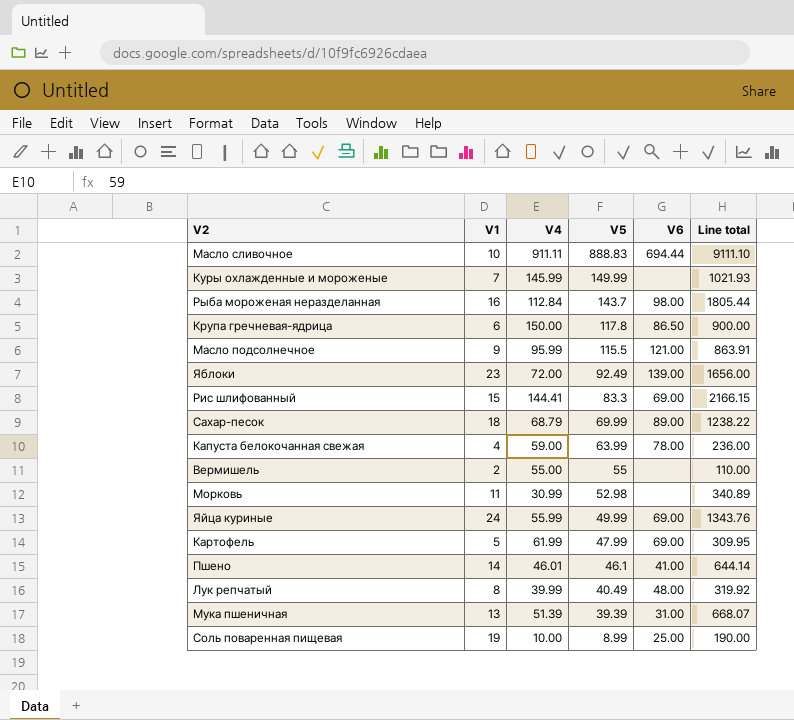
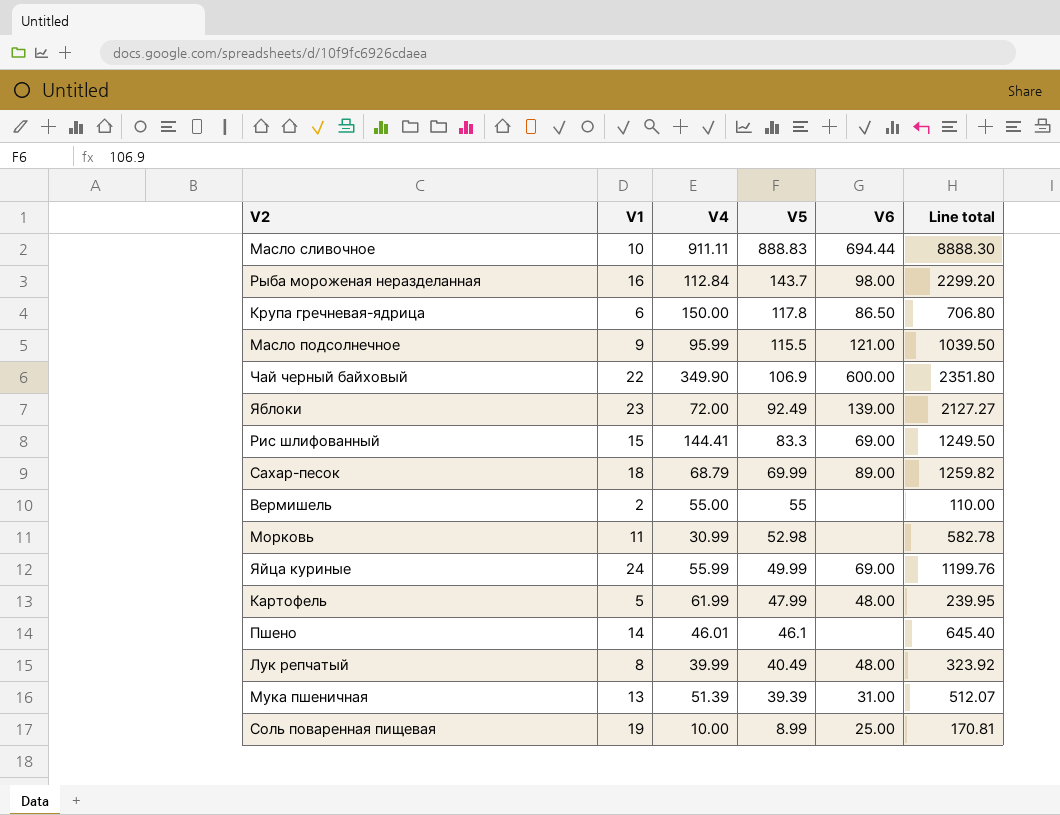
column Line total | formula: [V1] * [V4] -> [V1] * [V5]
row Куры охлажденные и мороженые: 7 | 145.99 | 149.99 | none | 1021.93 -> none
row Капуста белокочанная свежая: 4 | 59.00 | 63.99 | 78.00 | 236.00 -> none
row Чай черный байховый: none -> 22 | 349.90 | 106.9 | 600.00 | 2351.80
Картофель | V6: 69.00 -> 48.00
Пшено | V6: 41.00 -> none

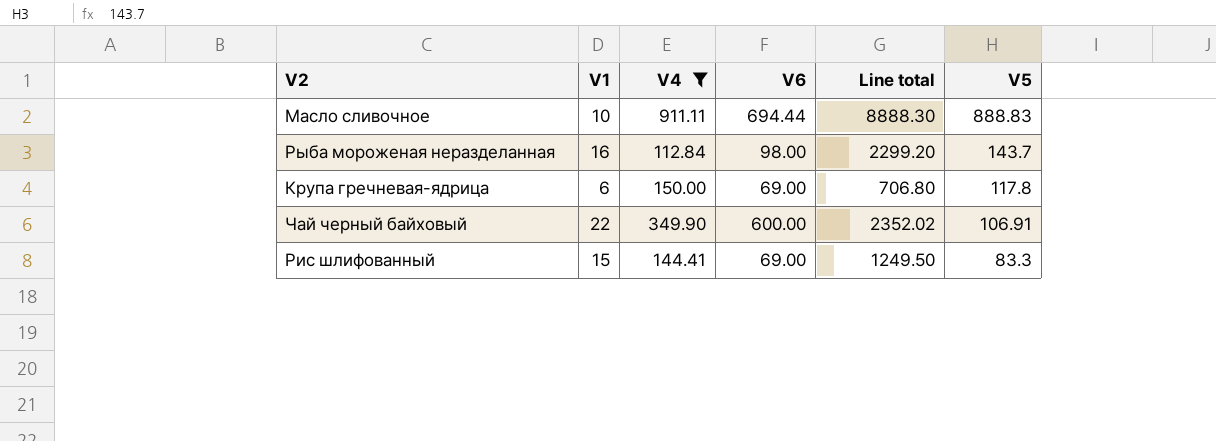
filter: none -> V4 >= 112.84
column V5 | position: 4 -> 6
Крупа гречневая-ядрица | V6: 86.50 -> 69.00
Чай черный байховый | Line total: 2351.80 -> 2352.02
Чай черный байховый | V5: 106.9 -> 106.91

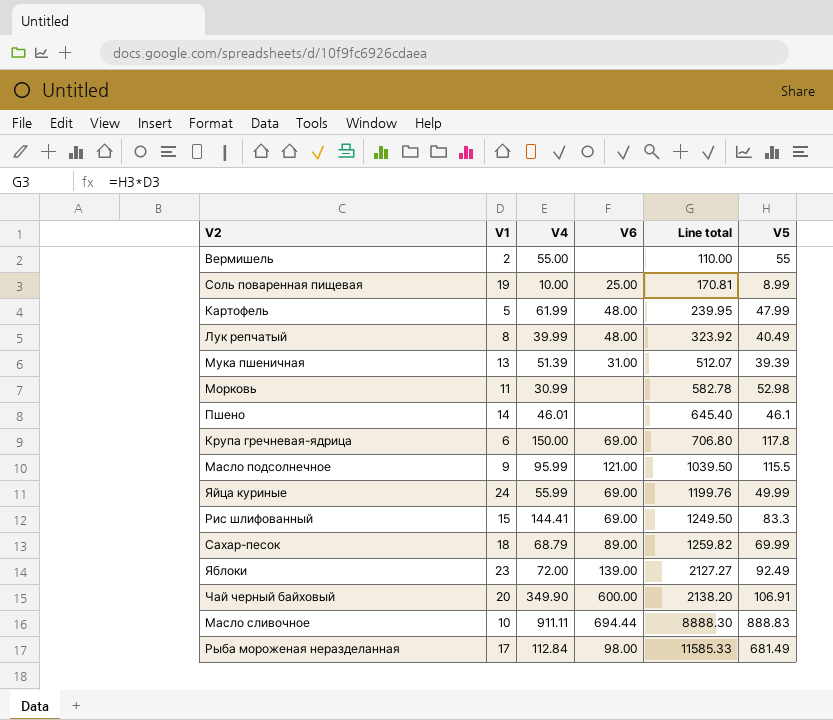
filter: V4 >= 112.84 -> none
row order: V5 descending -> Line total ascending
Чай черный байховый | V1: 22 -> 20
Чай черный байховый | Line total: 2352.02 -> 2138.20
Рыба мороженая неразделанная | V1: 16 -> 17
Рыба мороженая неразделанная | Line total: 2299.20 -> 11585.33
Рыба мороженая неразделанная | V5: 143.7 -> 681.49

